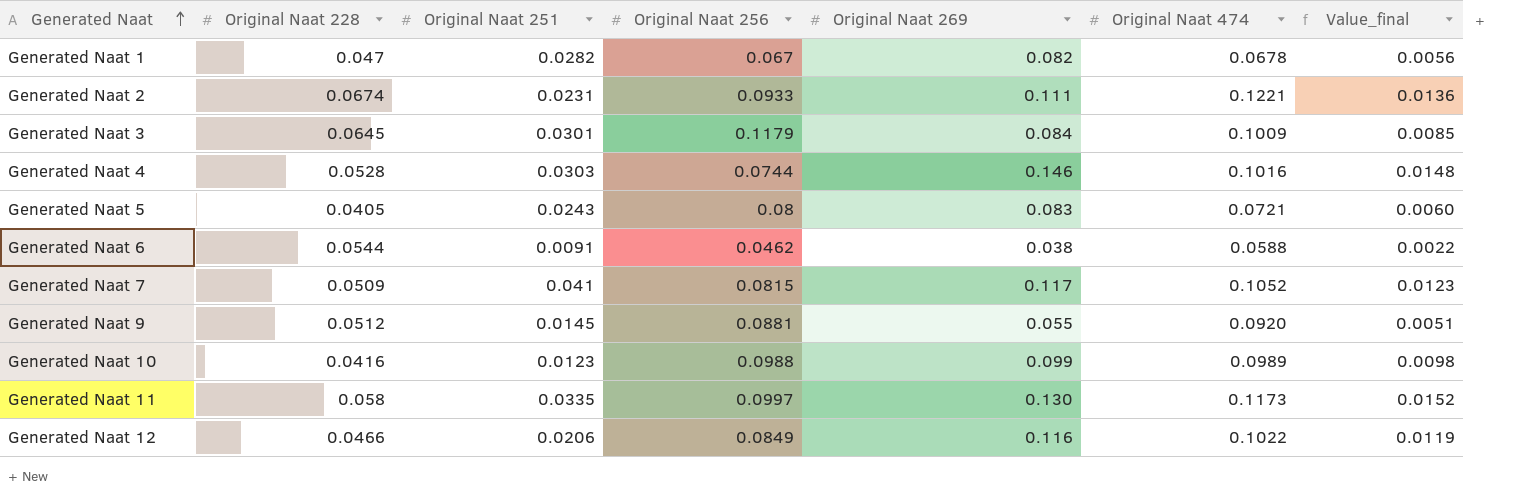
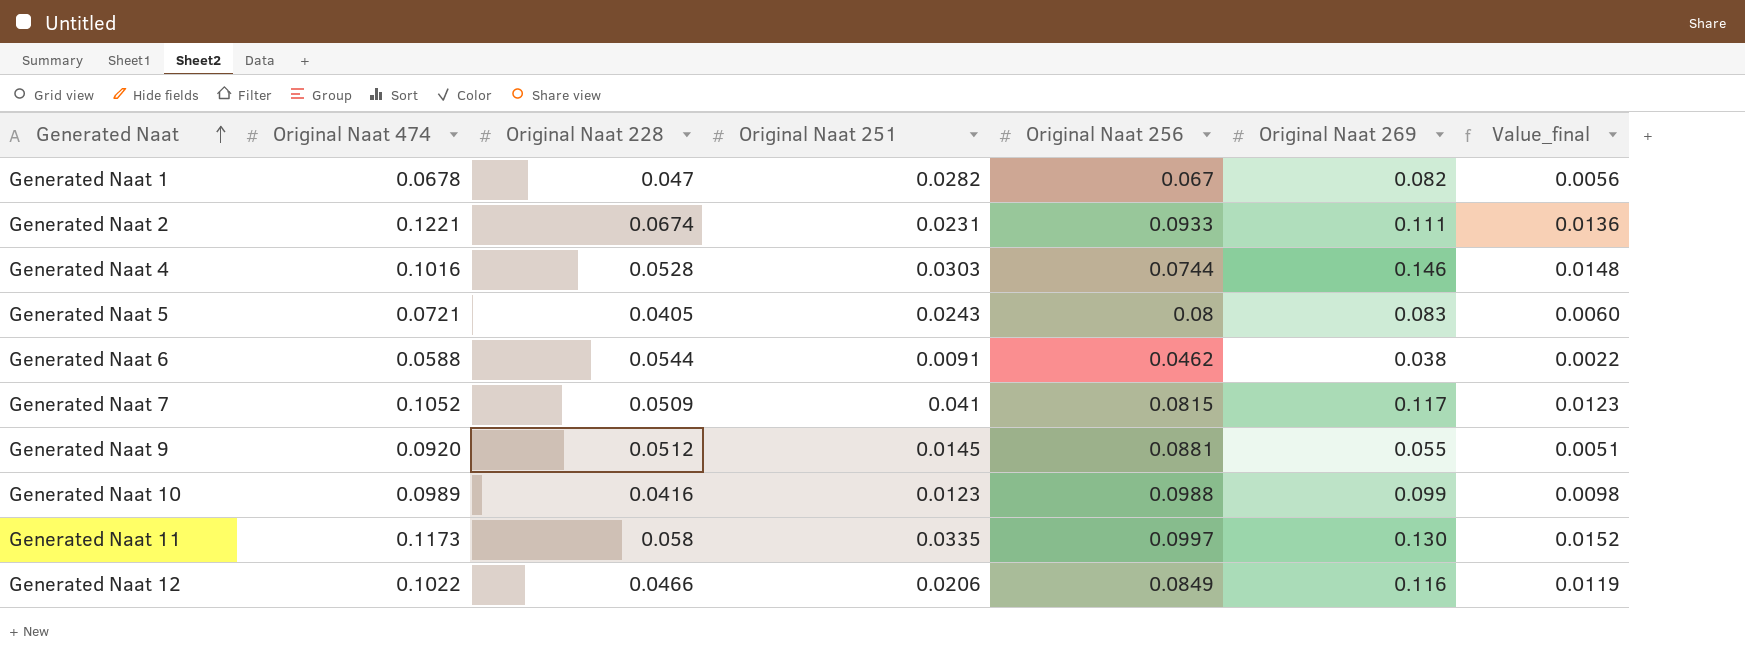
column Original Naat 474 | position: 6 -> 2
row Generated Naat 3: 0.0645 | 0.0301 | 0.1179 | 0.084 | 0.1009 | 0.0085 -> none

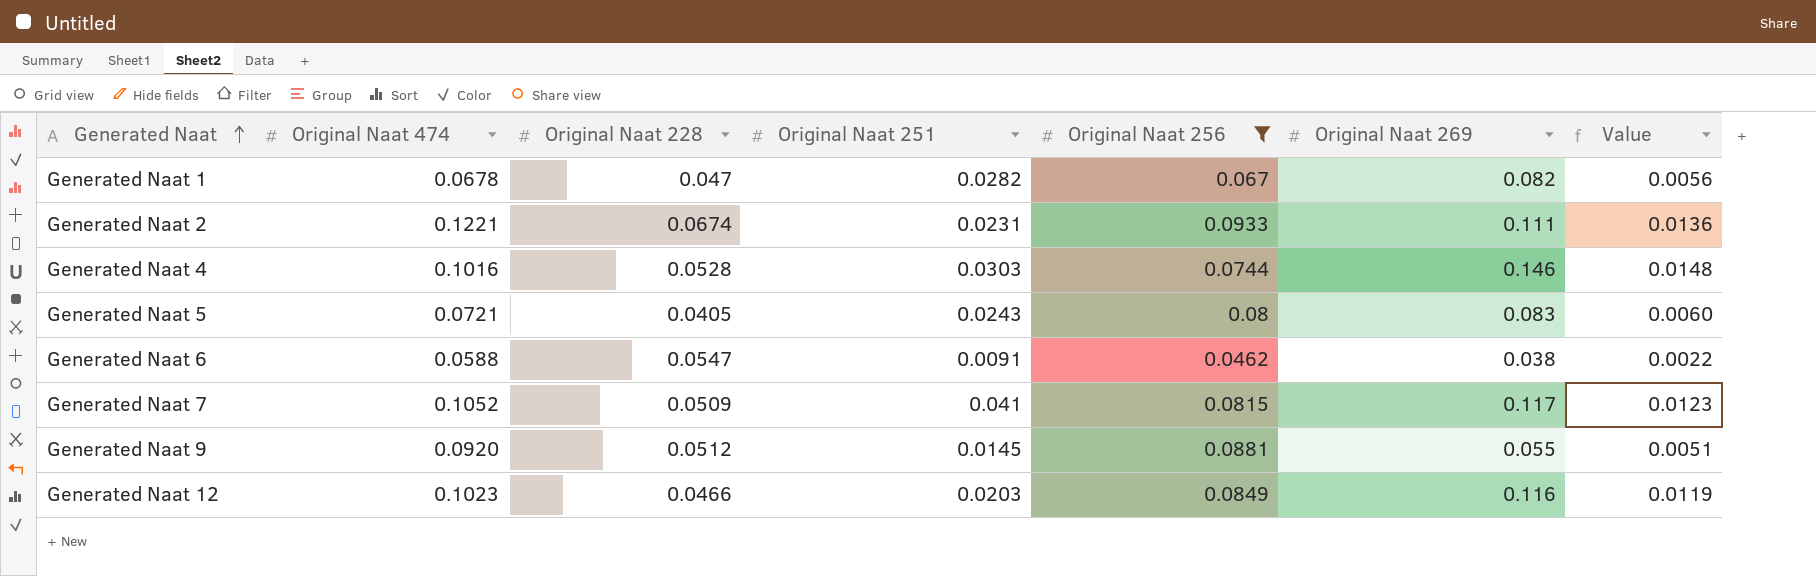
filter: none -> Original Naat 256 <= 0.0933
column name: Value_final -> Value
Generated Naat 6 | Original Naat 228: 0.0544 -> 0.0547
Generated Naat 12 | Original Naat 474: 0.1022 -> 0.1023
Generated Naat 12 | Original Naat 251: 0.0206 -> 0.0203

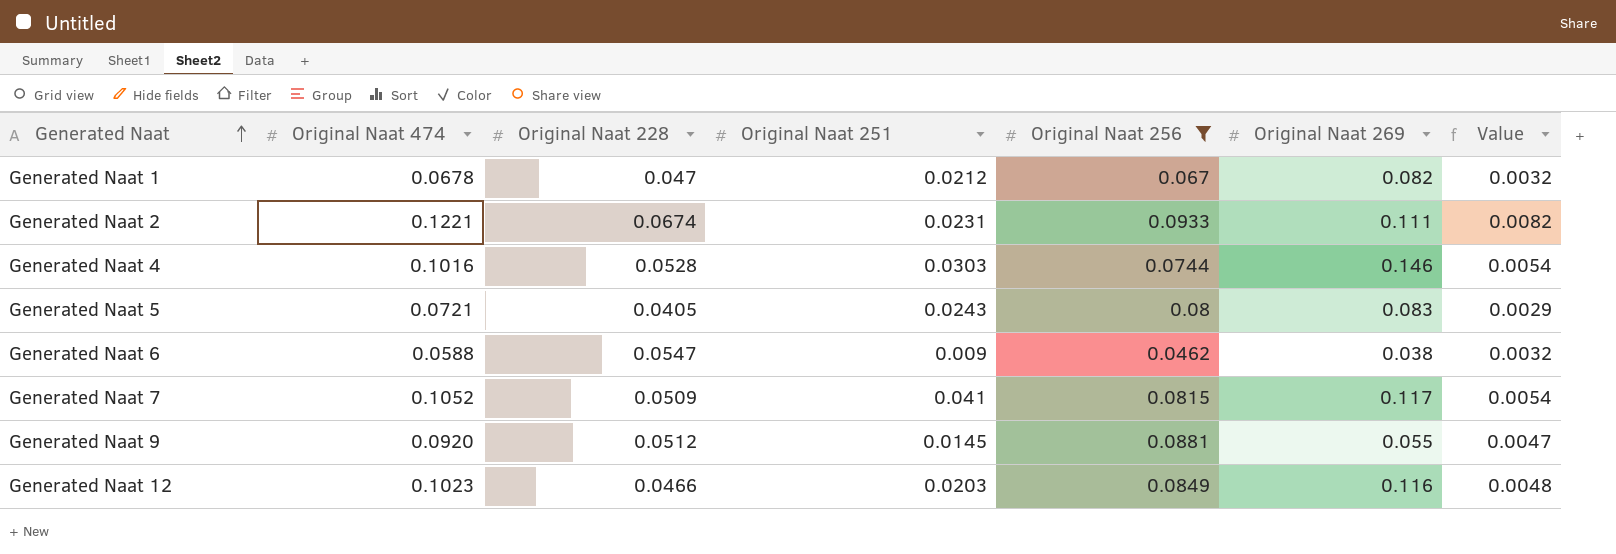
column Value | formula: [Original Naat 474] * [Original Naat 269] -> [Original Naat 474] * [Original Naat 228]
Generated Naat 1 | Original Naat 251: 0.0282 -> 0.0212
Generated Naat 6 | Original Naat 251: 0.0091 -> 0.009

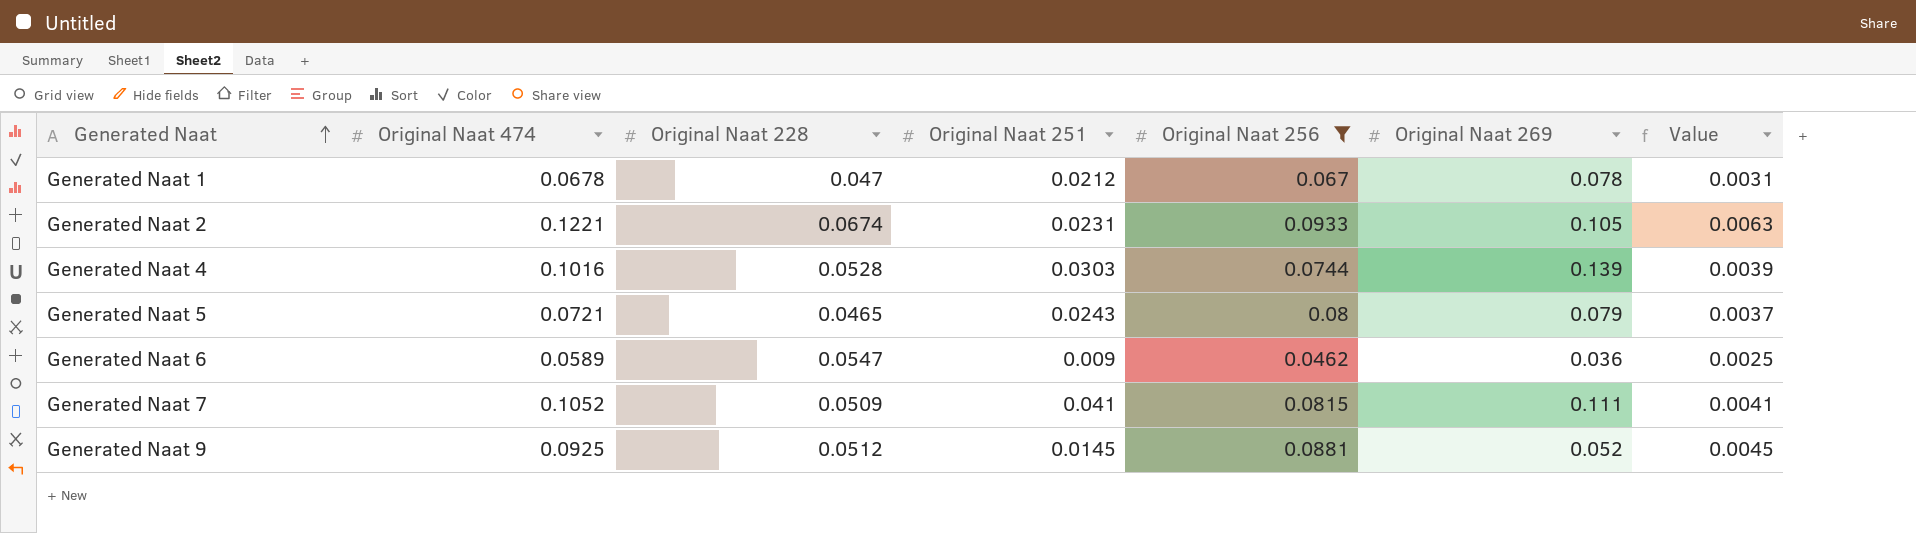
column Value | formula: [Original Naat 474] * [Original Naat 228] -> [Original Naat 228] * [Original Naat 256]
row Generated Naat 12: 0.1023 | 0.0466 | 0.0203 | 0.0849 | 0.116 | 0.0048 -> none
Generated Naat 1 | Original Naat 269: 0.082 -> 0.078
Generated Naat 2 | Original Naat 269: 0.111 -> 0.105
Generated Naat 4 | Original Naat 269: 0.146 -> 0.139
Generated Naat 5 | Original Naat 228: 0.0405 -> 0.0465
Generated Naat 5 | Original Naat 269: 0.083 -> 0.079
Generated Naat 6 | Original Naat 474: 0.0588 -> 0.0589
Generated Naat 6 | Original Naat 269: 0.038 -> 0.036
Generated Naat 7 | Original Naat 269: 0.117 -> 0.111
Generated Naat 9 | Original Naat 474: 0.0920 -> 0.0925
Generated Naat 9 | Original Naat 269: 0.055 -> 0.052

